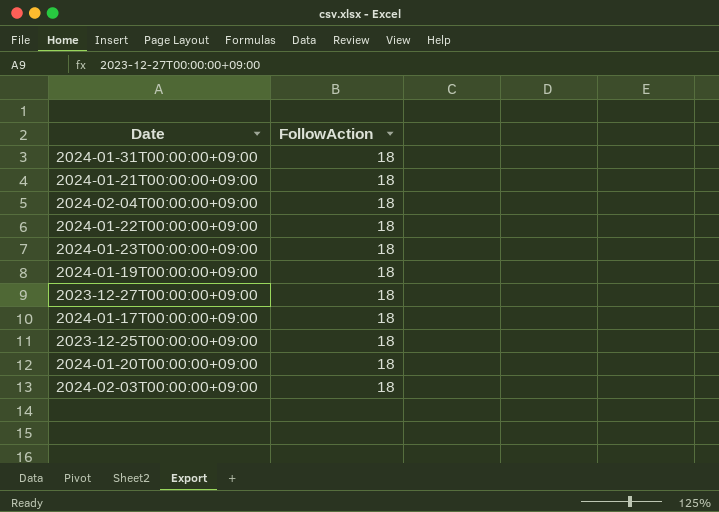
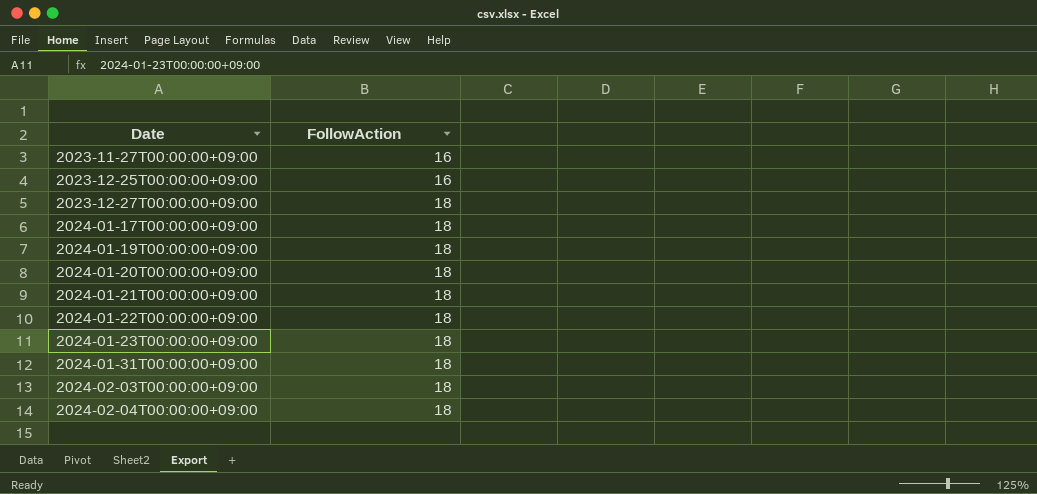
row order: none -> Date ascending
row 2023-11-27T00:00:00+09:00: none -> 16
2023-12-25T00:00:00+09:00 | FollowAction: 18 -> 16

